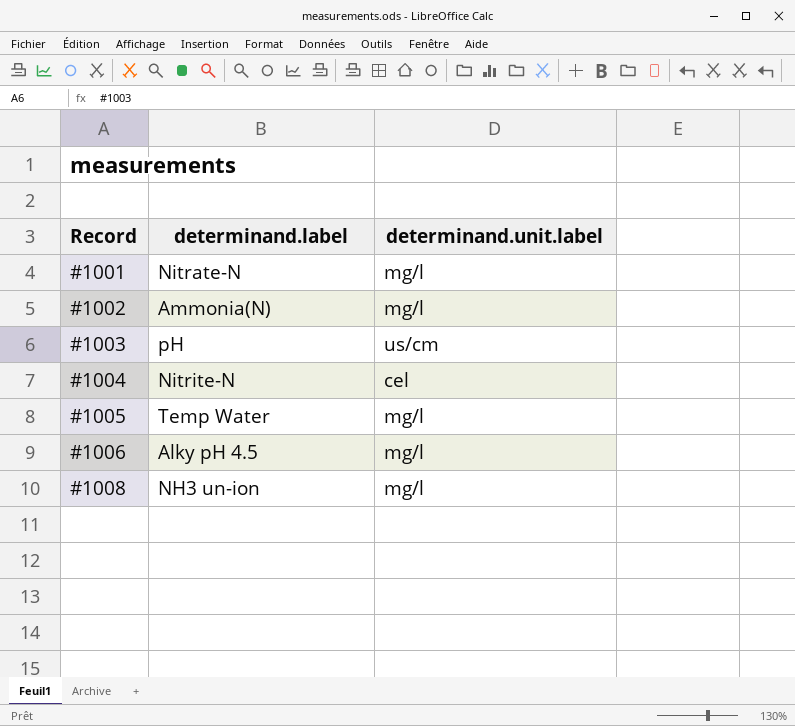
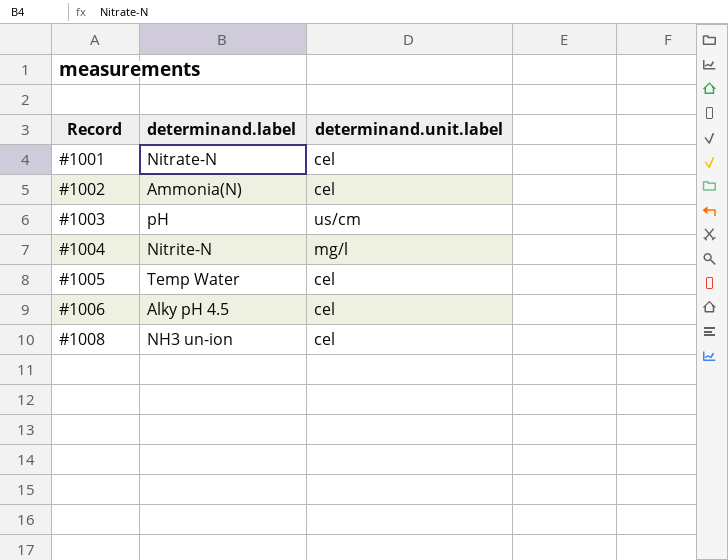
#1001 | determinand.unit.label: mg/l -> cel
#1002 | determinand.unit.label: mg/l -> cel
#1004 | determinand.unit.label: cel -> mg/l
#1005 | determinand.unit.label: mg/l -> cel
#1006 | determinand.unit.label: mg/l -> cel
#1008 | determinand.unit.label: mg/l -> cel

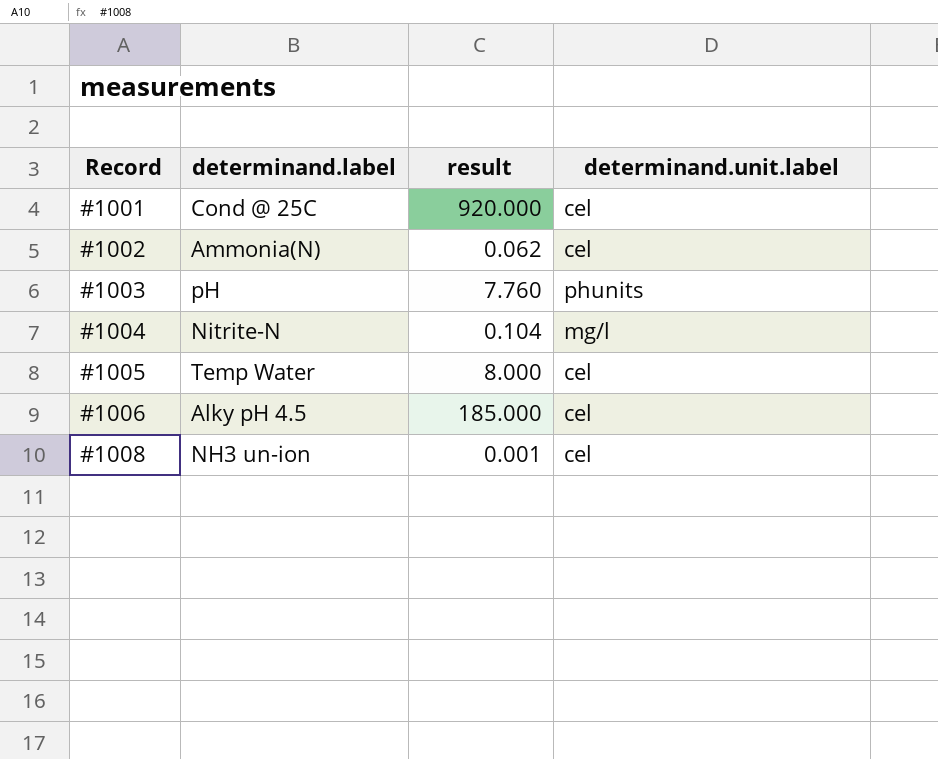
column result | position: none -> 3
#1001 | determinand.label: Nitrate-N -> Cond @ 25C
#1003 | determinand.unit.label: us/cm -> phunits

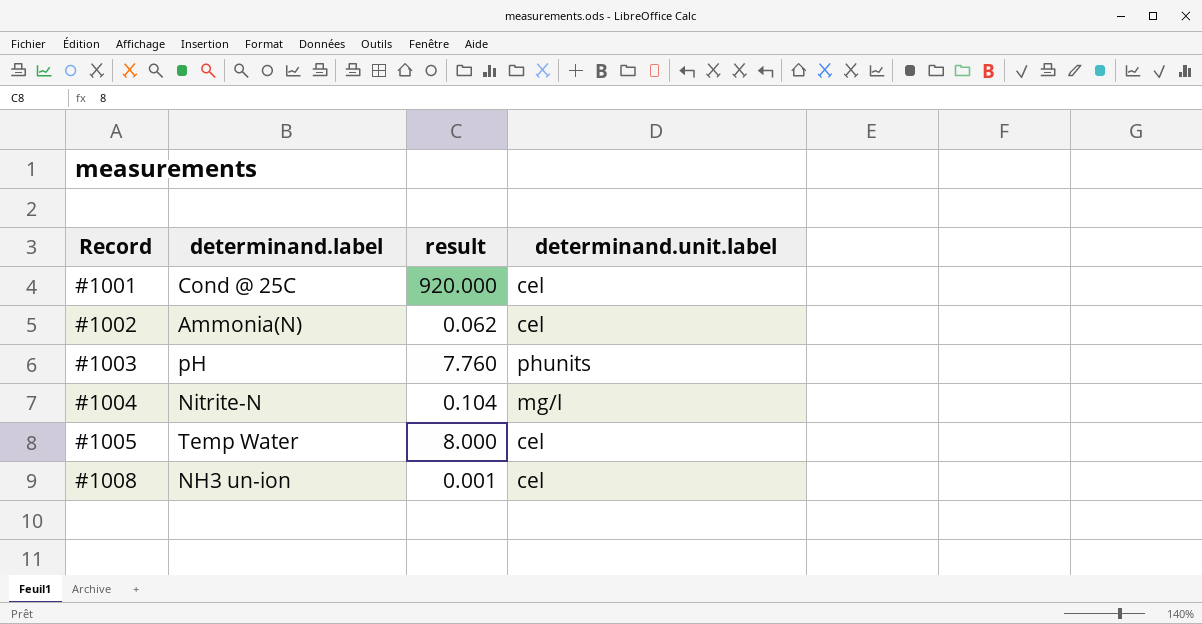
row #1006: Alky pH 4.5 | 185.000 | cel -> none

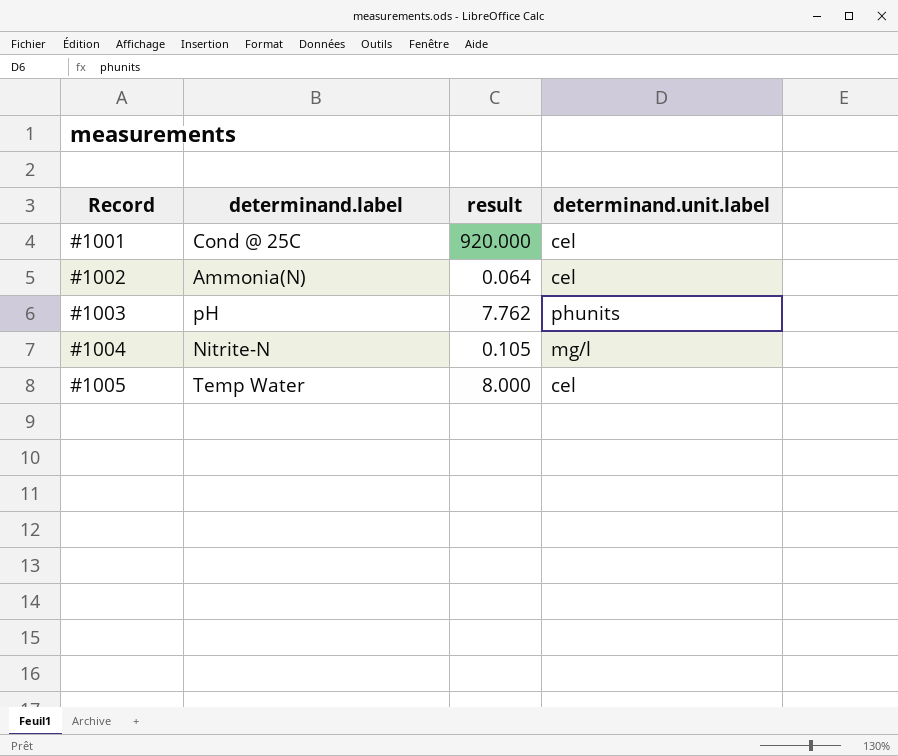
row #1008: NH3 un-ion | 0.001 | cel -> none
#1002 | result: 0.062 -> 0.064
#1003 | result: 7.760 -> 7.762
#1004 | result: 0.104 -> 0.105

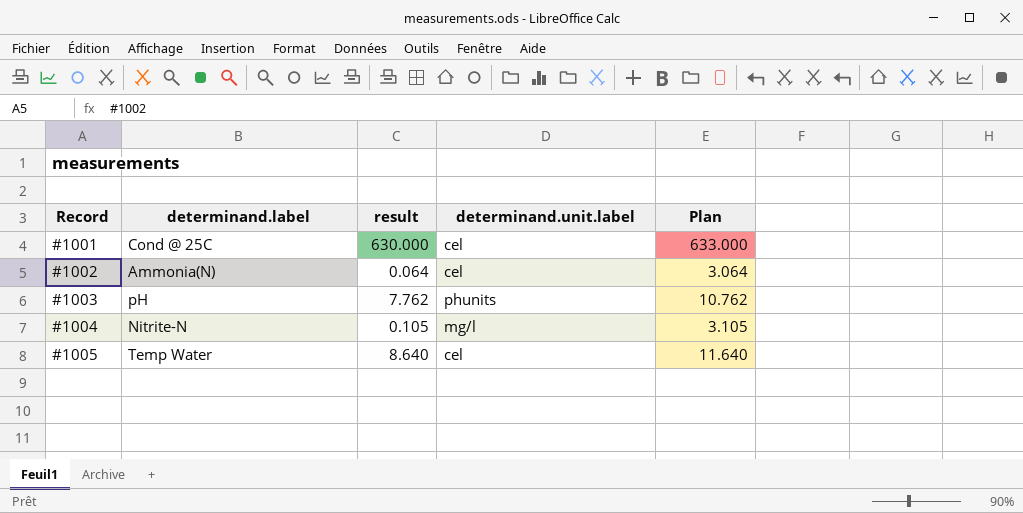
column Plan | formula: none -> [result] + 3
#1001 | result: 920.000 -> 630.000
#1005 | result: 8.000 -> 8.640

